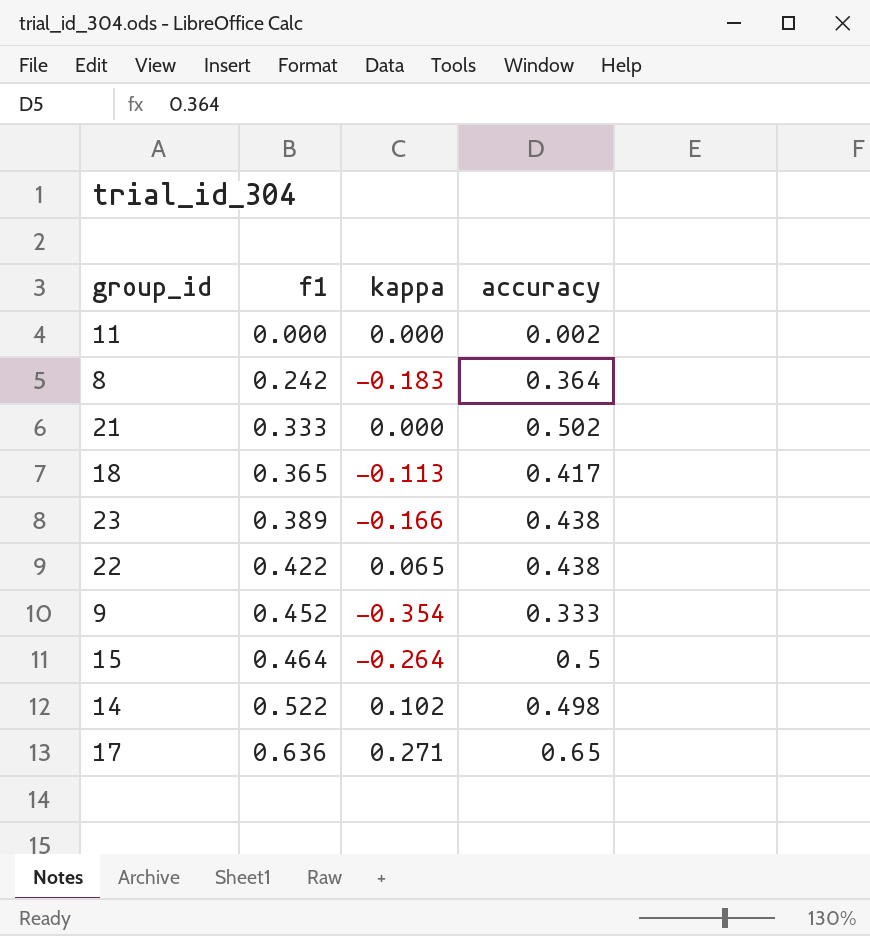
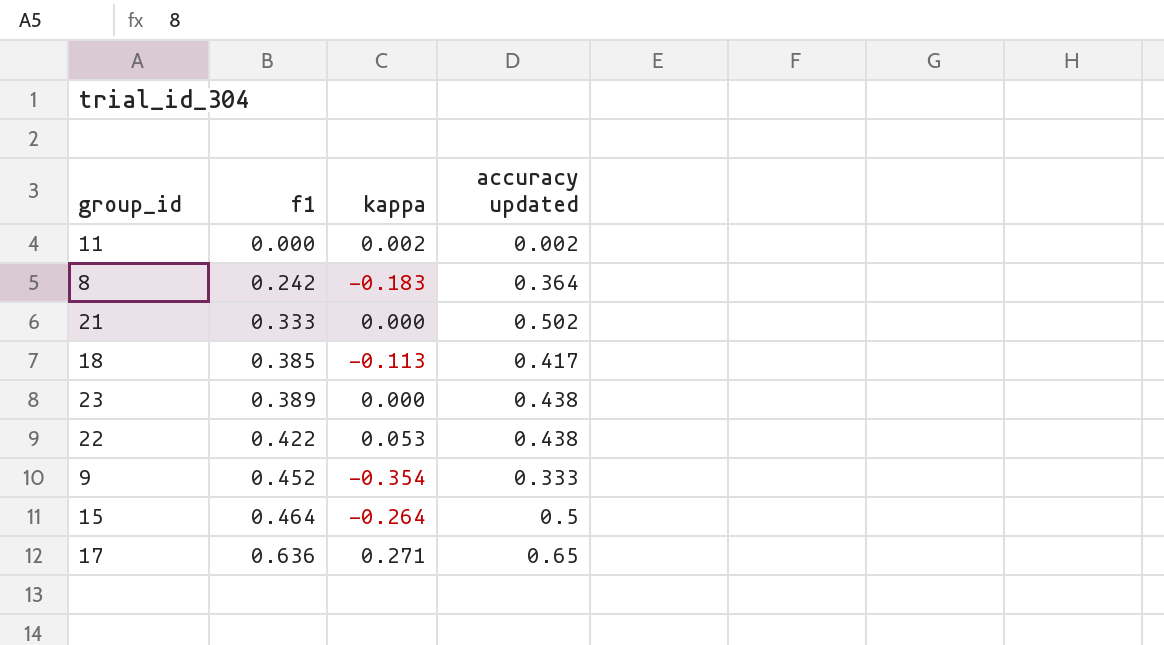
column name: accuracy -> accuracy updated
row 14: 0.522 | 0.102 | 0.498 -> none
11 | kappa: 0.000 -> 0.002
18 | f1: 0.365 -> 0.385
23 | kappa: -0.166 -> 0.000
22 | kappa: 0.065 -> 0.053

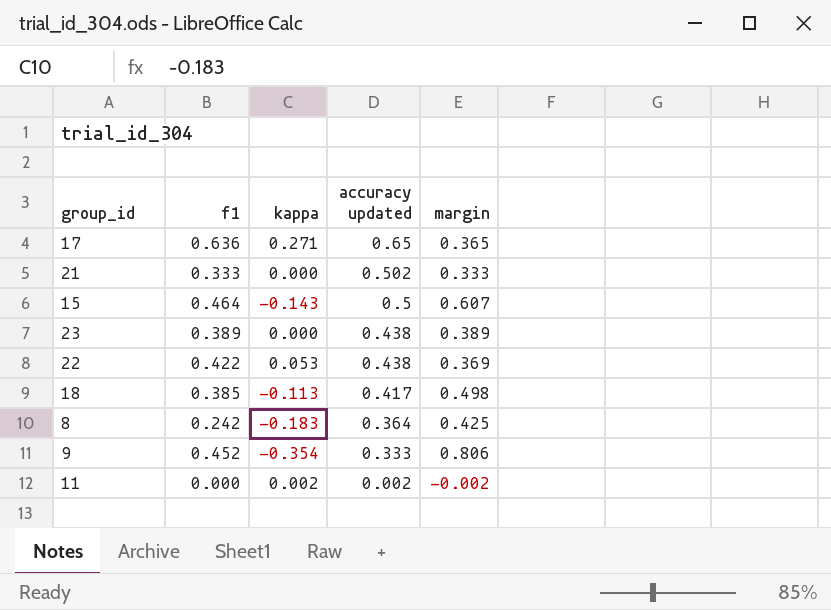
row order: f1 ascending -> accuracy updated descending
column margin | formula: none -> [f1] - [kappa]
15 | kappa: -0.264 -> -0.143

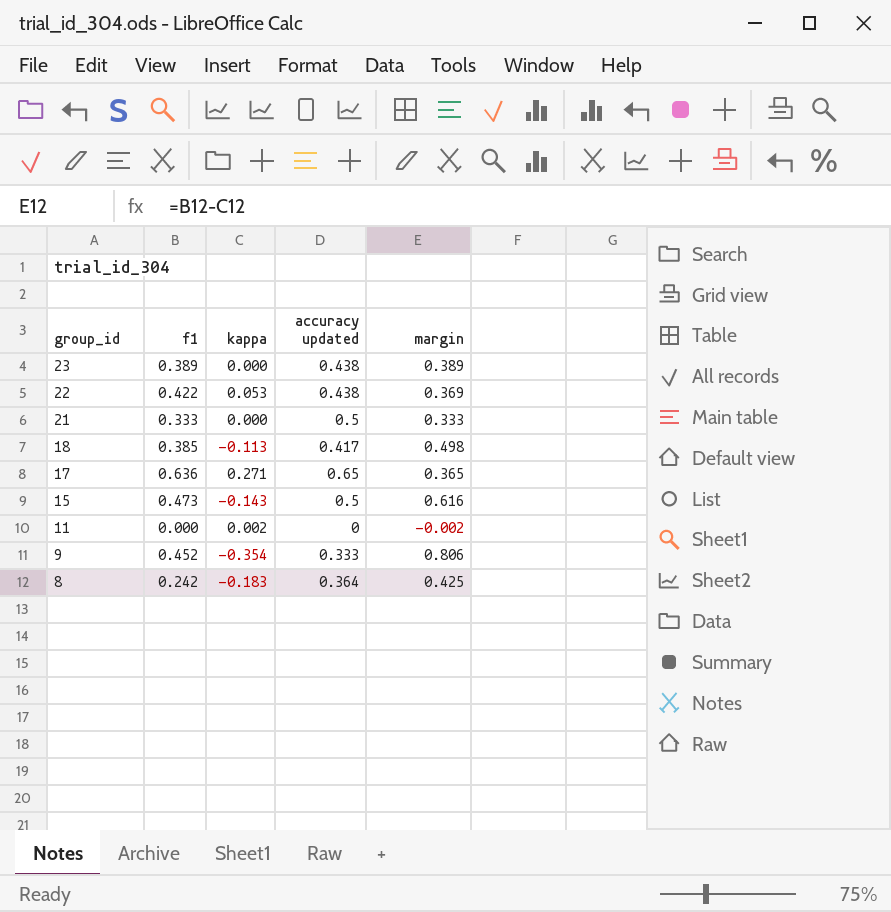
row order: accuracy updated descending -> group_id descending
21 | accuracy updated: 0.502 -> 0.5
15 | f1: 0.464 -> 0.473
15 | margin: 0.607 -> 0.616
11 | accuracy updated: 0.002 -> 0

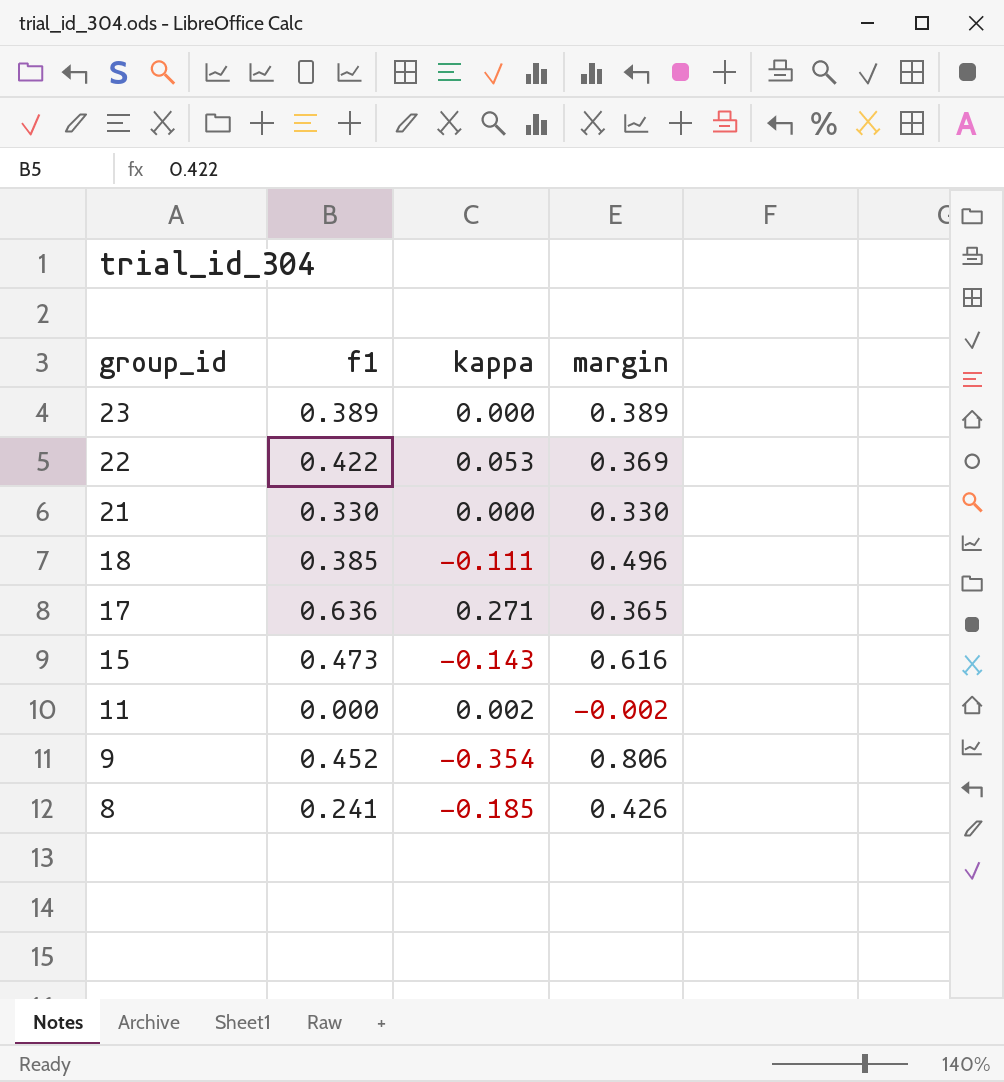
column accuracy updated | position: 4 -> none
21 | f1: 0.333 -> 0.330
21 | margin: 0.333 -> 0.330
18 | kappa: -0.113 -> -0.111
18 | margin: 0.498 -> 0.496
8 | f1: 0.242 -> 0.241
8 | kappa: -0.183 -> -0.185
8 | margin: 0.425 -> 0.426

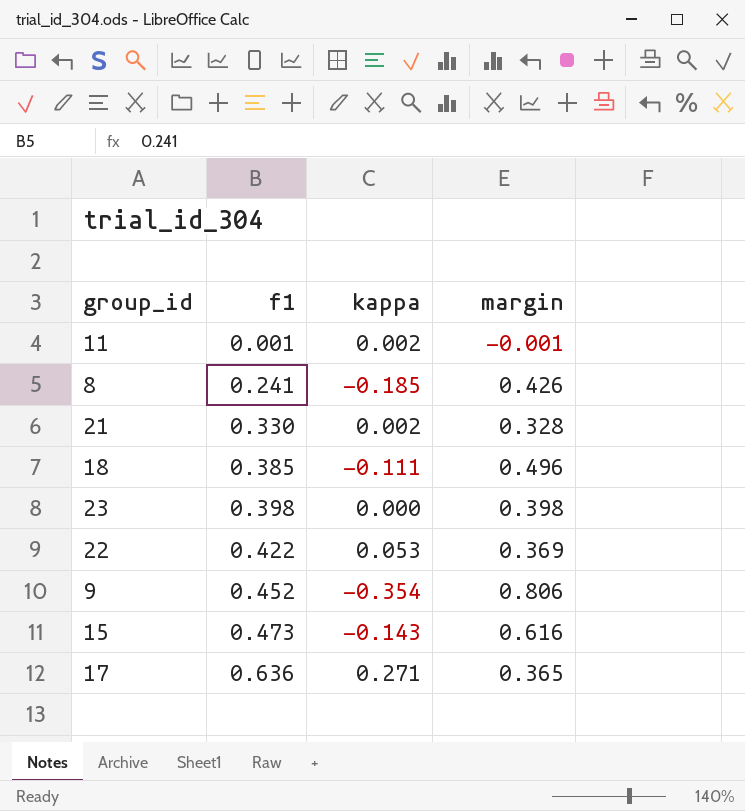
row order: group_id descending -> f1 ascending
11 | f1: 0.000 -> 0.001
11 | margin: -0.002 -> -0.001
21 | kappa: 0.000 -> 0.002
21 | margin: 0.330 -> 0.328
23 | f1: 0.389 -> 0.398
23 | margin: 0.389 -> 0.398

